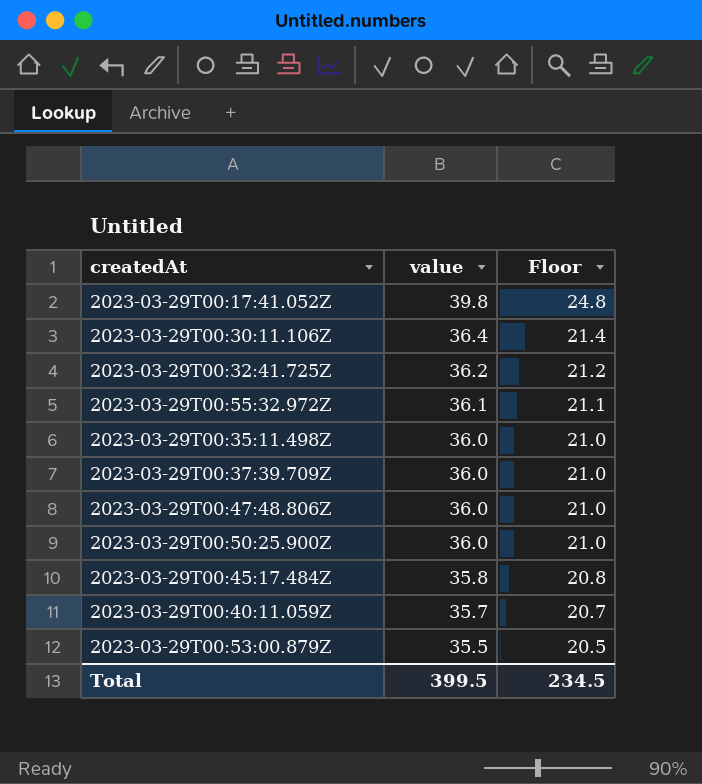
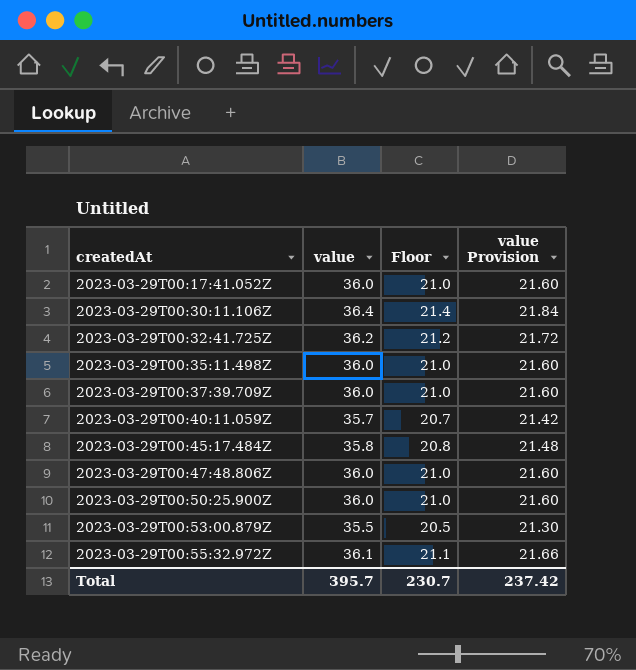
row order: value descending -> createdAt ascending
column value Provision | formula: none -> [value] * 0.6
2023-03-29T00:17:41.052Z | value: 39.8 -> 36.0
2023-03-29T00:17:41.052Z | Floor: 24.8 -> 21.0
Total | value: 399.5 -> 395.7
Total | Floor: 234.5 -> 230.7

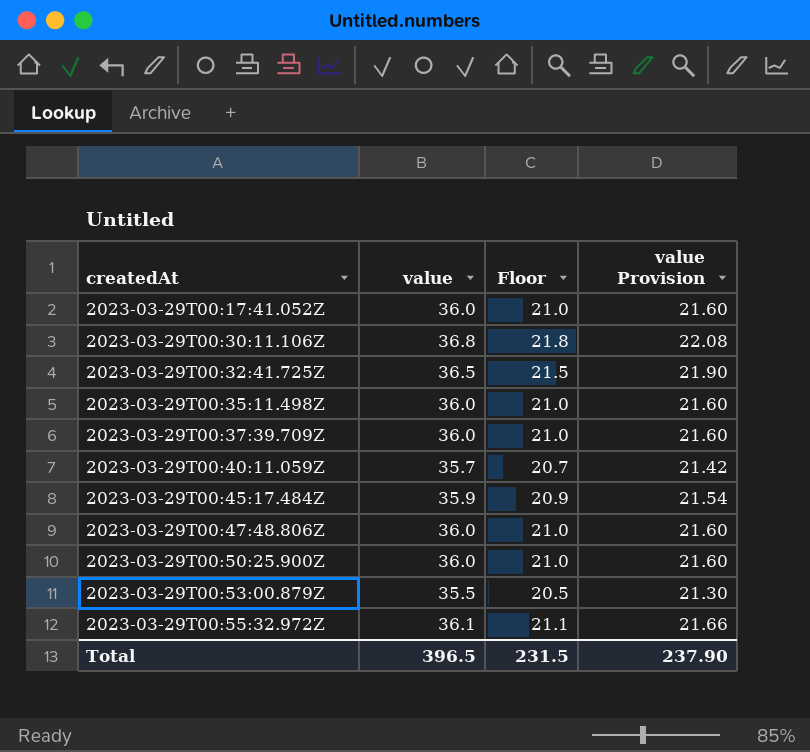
2023-03-29T00:30:11.106Z | value: 36.4 -> 36.8
2023-03-29T00:30:11.106Z | Floor: 21.4 -> 21.8
2023-03-29T00:30:11.106Z | value Provision: 21.84 -> 22.08
2023-03-29T00:32:41.725Z | value: 36.2 -> 36.5
2023-03-29T00:32:41.725Z | Floor: 21.2 -> 21.5
2023-03-29T00:32:41.725Z | value Provision: 21.72 -> 21.90
2023-03-29T00:45:17.484Z | value: 35.8 -> 35.9
2023-03-29T00:45:17.484Z | Floor: 20.8 -> 20.9
2023-03-29T00:45:17.484Z | value Provision: 21.48 -> 21.54
Total | value: 395.7 -> 396.5
Total | Floor: 230.7 -> 231.5
Total | value Provision: 237.42 -> 237.90

